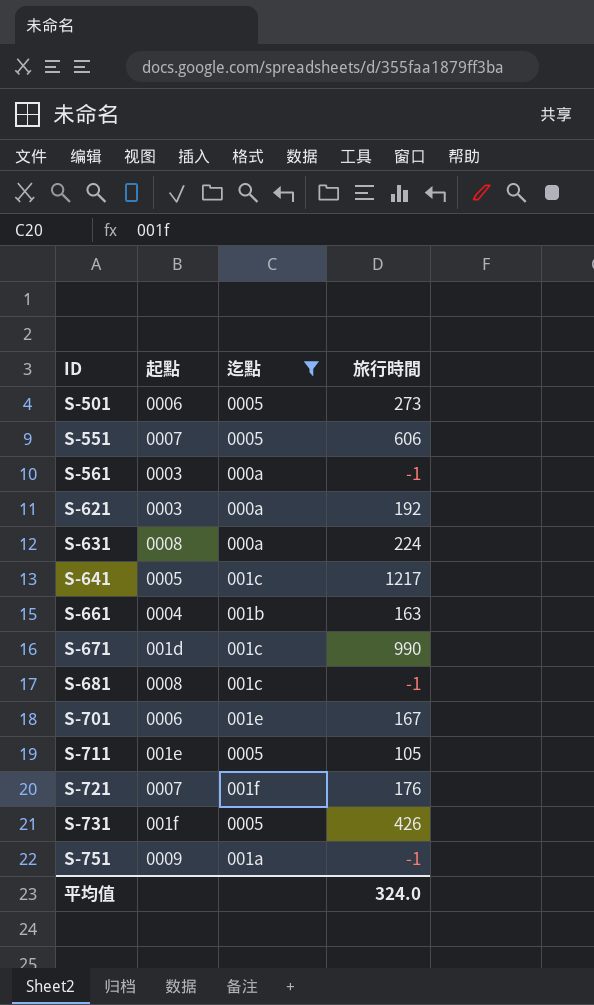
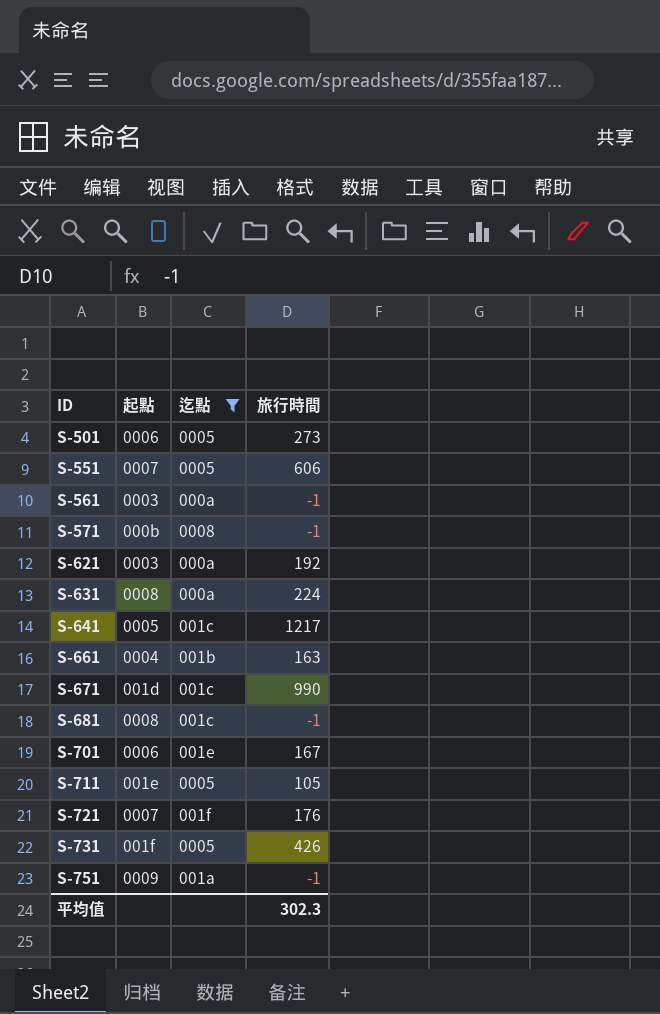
row S-571: none -> 000b | 0008 | -1
平均值 | 旅行時間: 324.0 -> 302.3

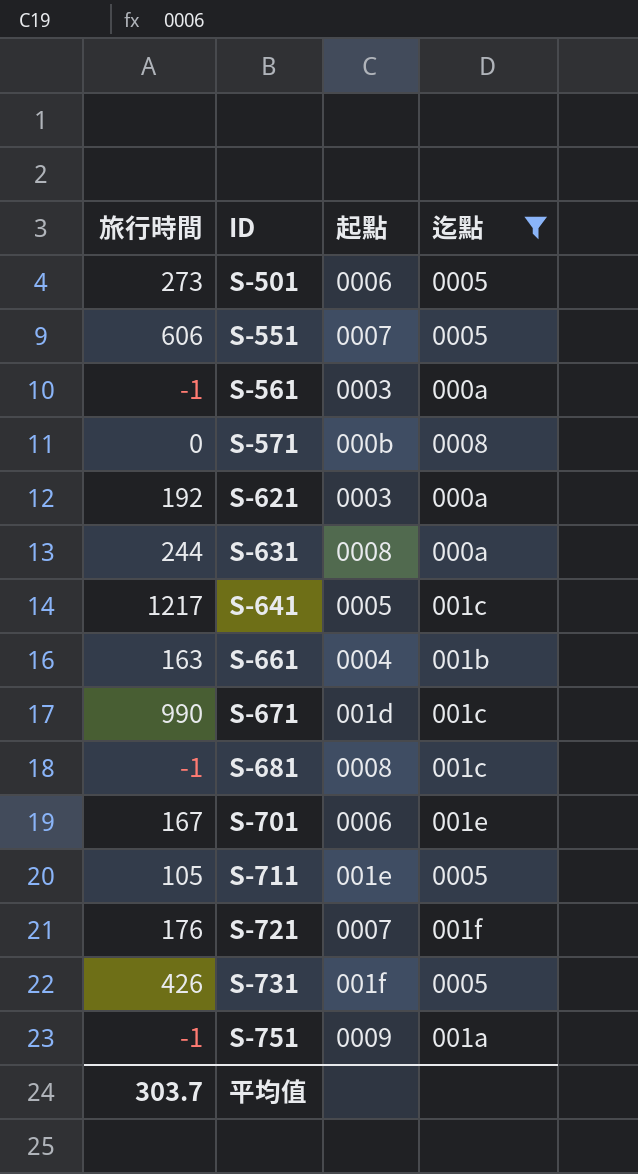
column 旅行時間 | position: 4 -> 1
S-571 | 旅行時間: -1 -> 0
S-631 | 旅行時間: 224 -> 244
平均值 | 旅行時間: 302.3 -> 303.7

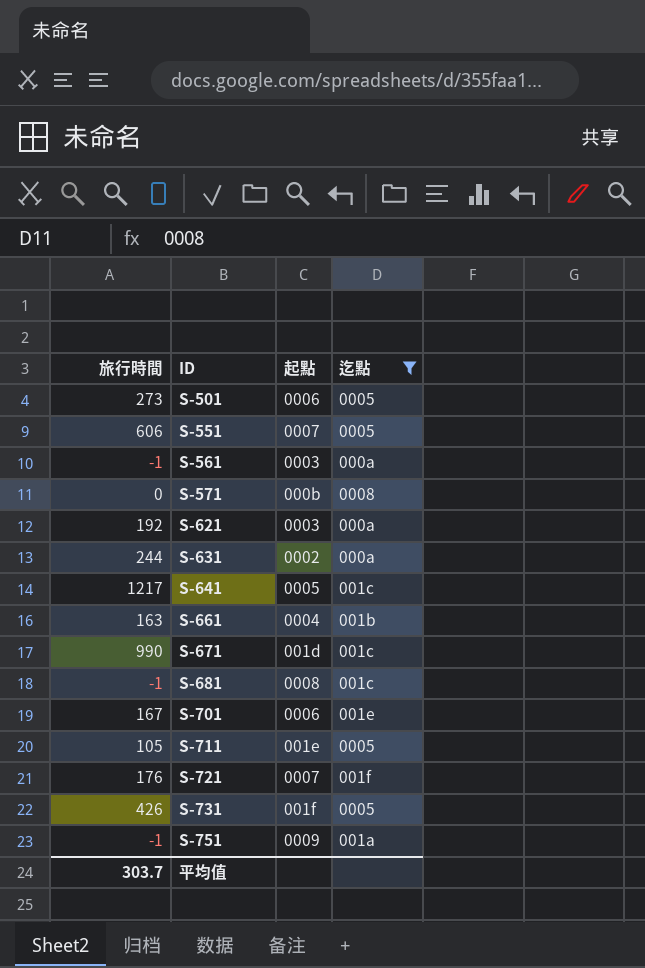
S-631 | 起點: 0008 -> 0002

